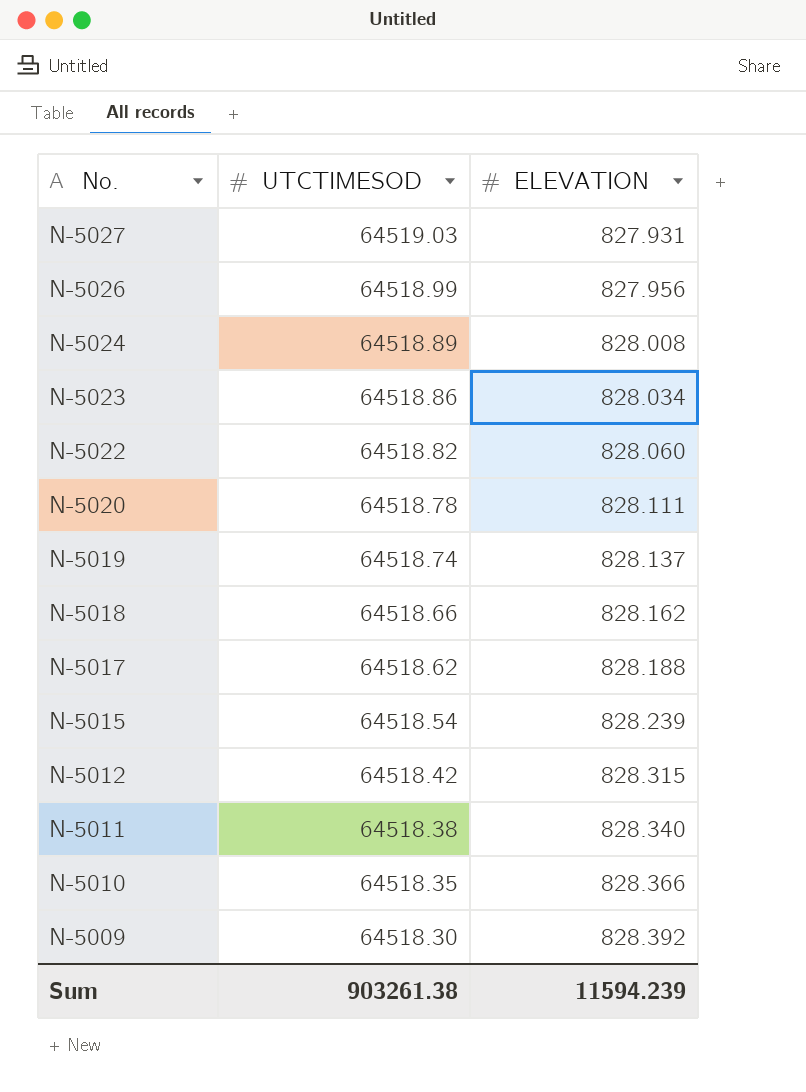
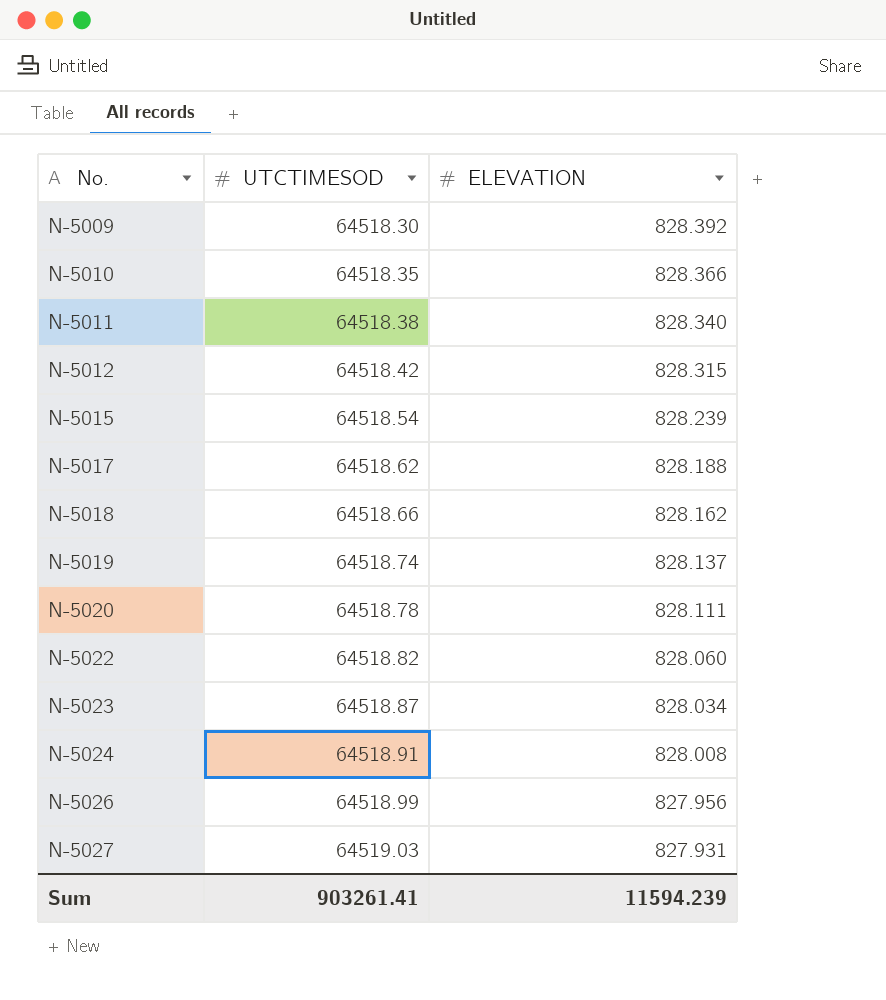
row order: No. descending -> No. ascending
N-5023 | UTCTIMESOD: 64518.86 -> 64518.87
N-5024 | UTCTIMESOD: 64518.89 -> 64518.91
Sum | UTCTIMESOD: 903261.38 -> 903261.41

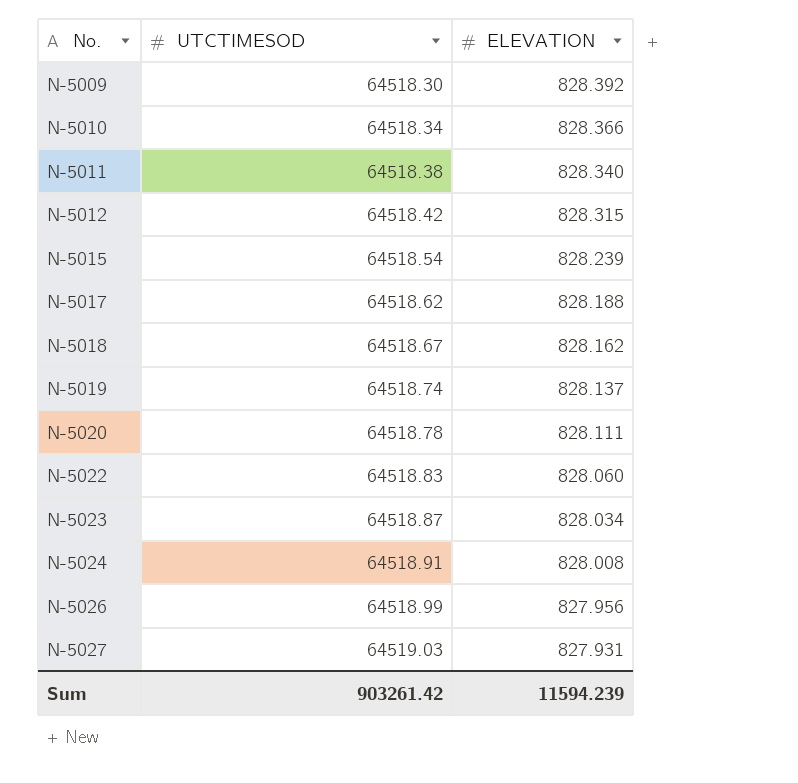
N-5010 | UTCTIMESOD: 64518.35 -> 64518.34
N-5018 | UTCTIMESOD: 64518.66 -> 64518.67
N-5022 | UTCTIMESOD: 64518.82 -> 64518.83
Sum | UTCTIMESOD: 903261.41 -> 903261.42

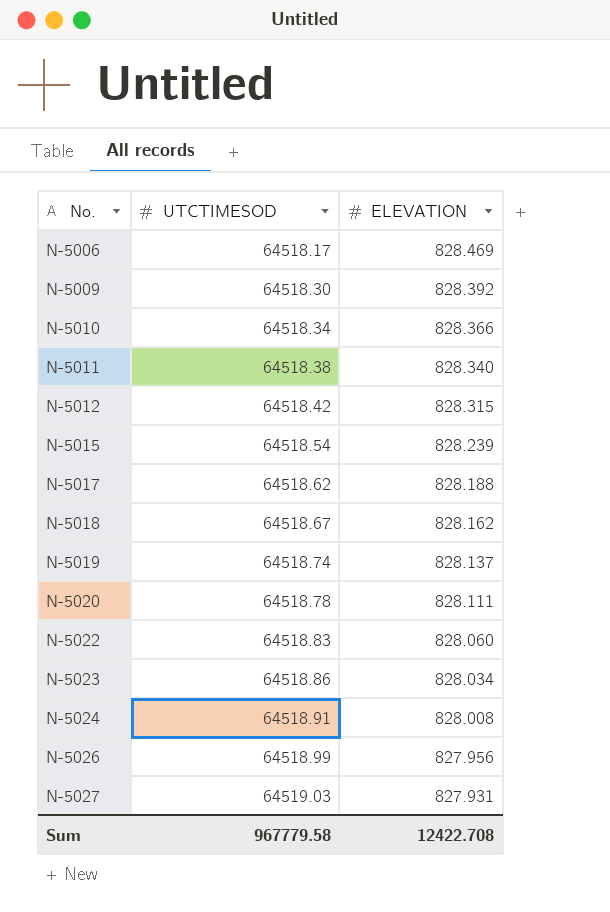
row N-5006: none -> 64518.17 | 828.469
N-5023 | UTCTIMESOD: 64518.87 -> 64518.86
Sum | UTCTIMESOD: 903261.42 -> 967779.58
Sum | ELEVATION: 11594.239 -> 12422.708

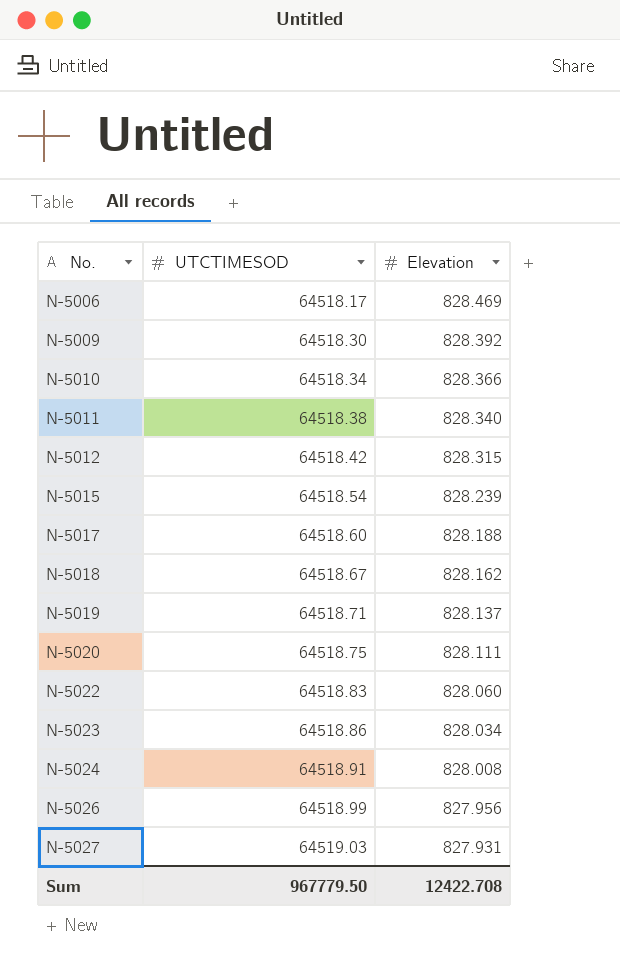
column name: ELEVATION -> Elevation
N-5017 | UTCTIMESOD: 64518.62 -> 64518.60
N-5019 | UTCTIMESOD: 64518.74 -> 64518.71
N-5020 | UTCTIMESOD: 64518.78 -> 64518.75
Sum | UTCTIMESOD: 967779.58 -> 967779.50

